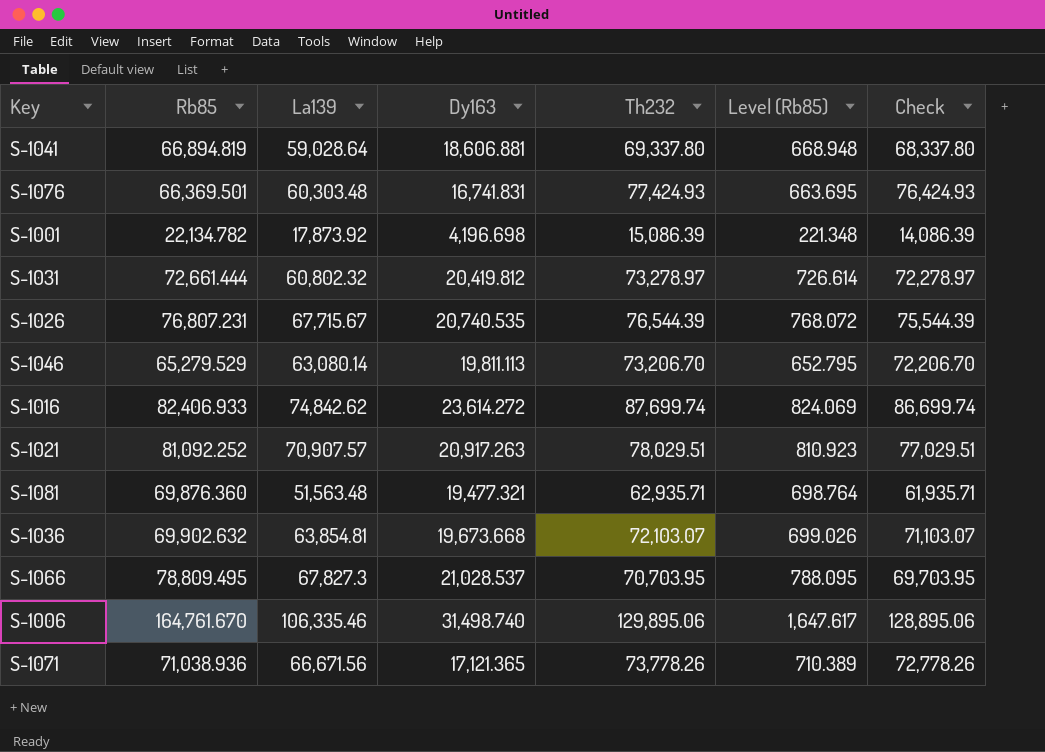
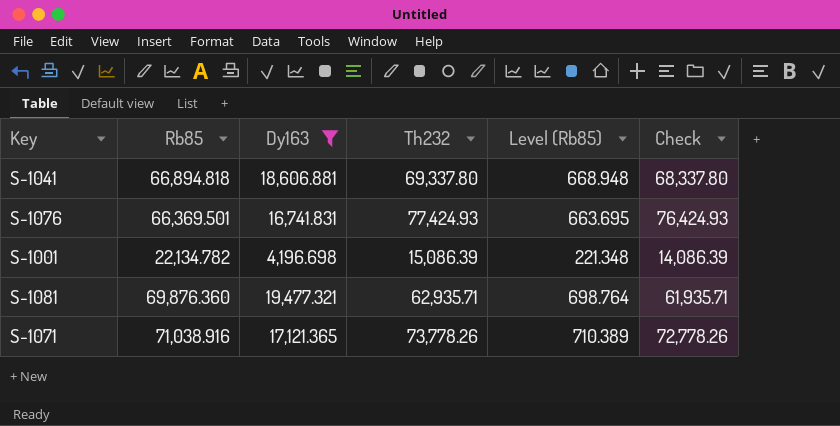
filter: none -> Dy163 <= 19,477.321
column La139 | position: 3 -> none
S-1041 | Rb85: 66,894.819 -> 66,894.818
S-1071 | Rb85: 71,038.936 -> 71,038.916

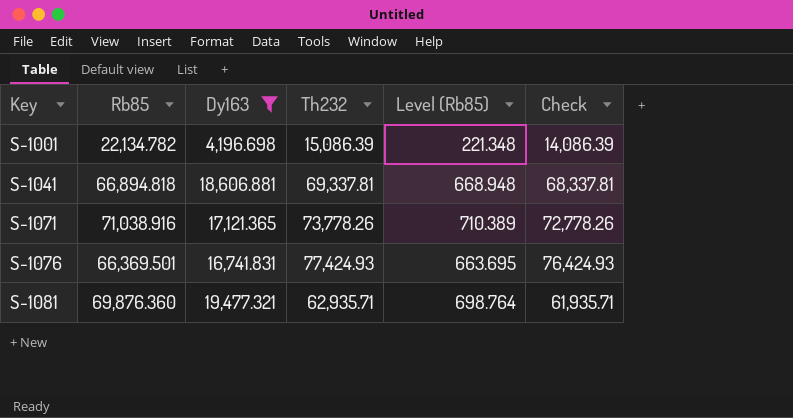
row order: none -> Key ascending
S-1041 | Th232: 69,337.80 -> 69,337.81
S-1041 | Check: 68,337.80 -> 68,337.81

